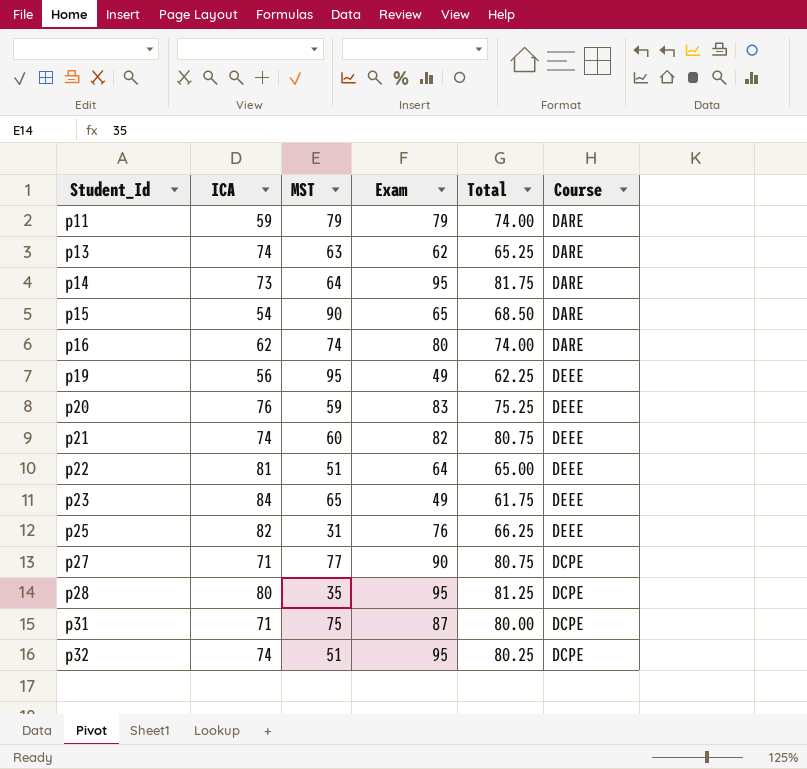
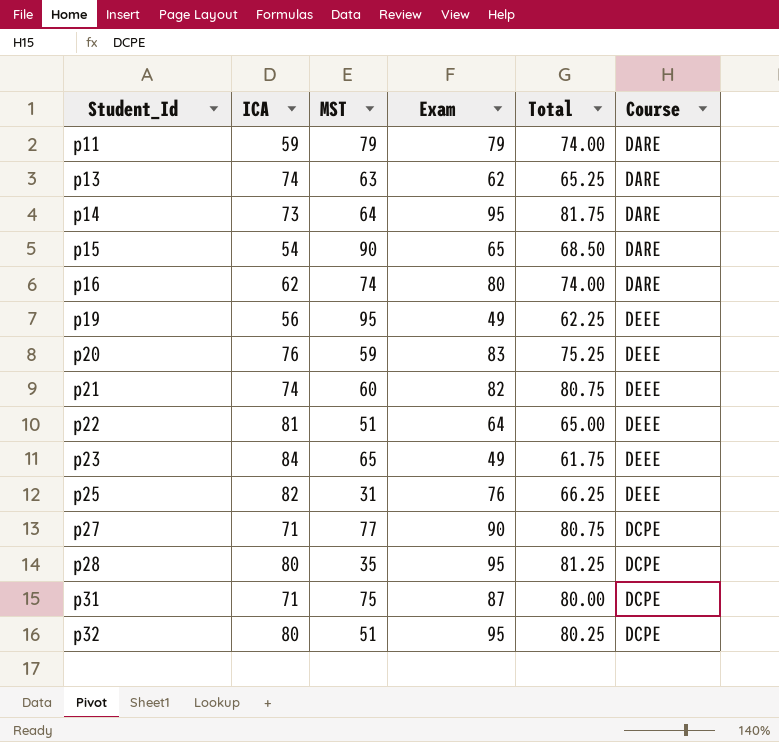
p32 | ICA: 74 -> 80

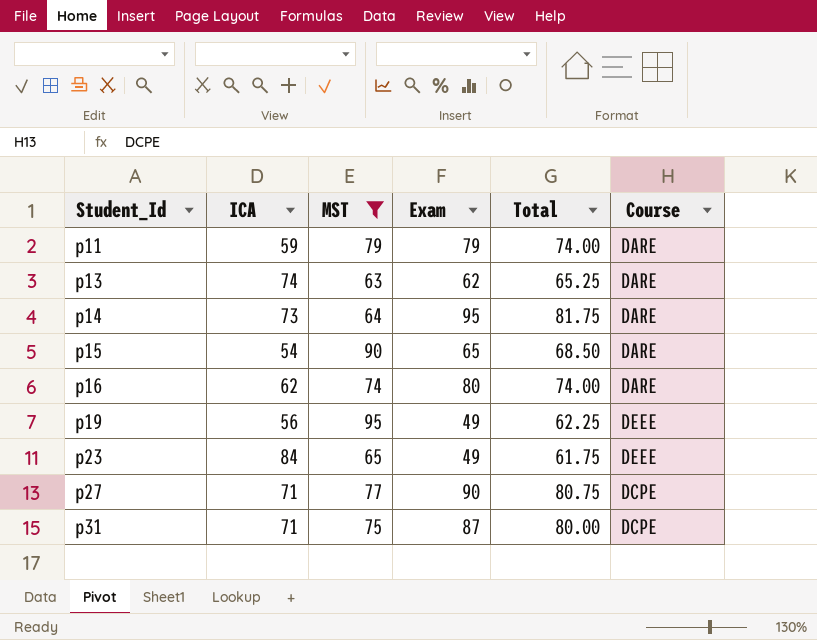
filter: none -> MST >= 63

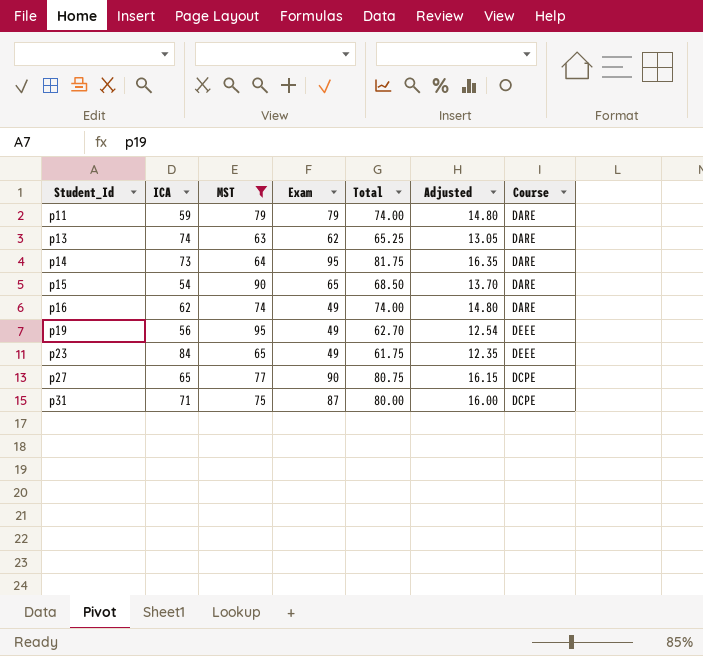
column Adjusted | formula: none -> [Total] * 0.2
p16 | Exam: 80 -> 49
p19 | Total: 62.25 -> 62.70
p27 | ICA: 71 -> 65

